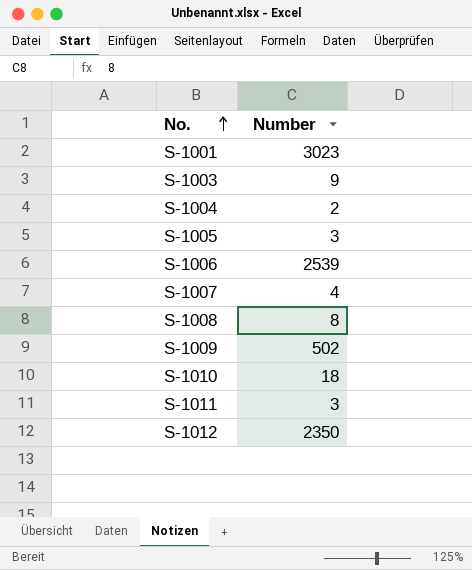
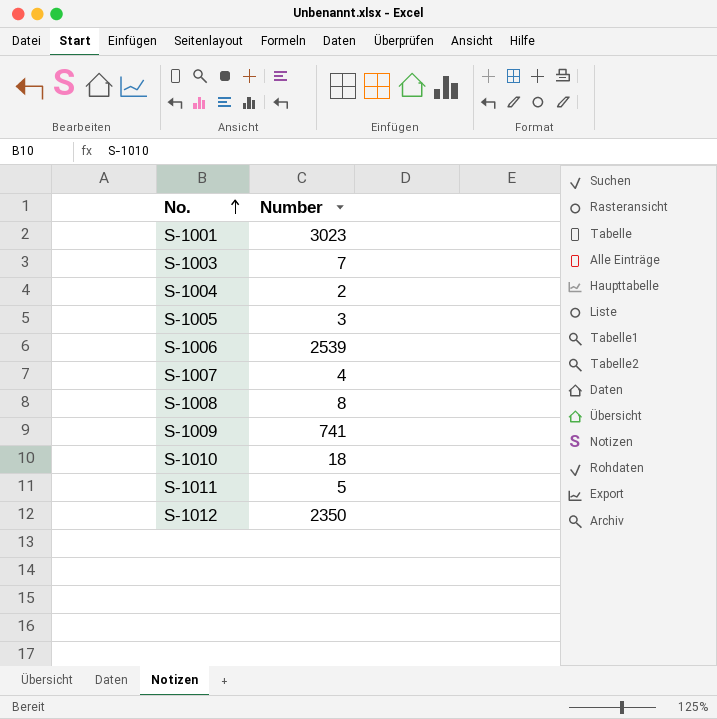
S-1003 | Number: 9 -> 7
S-1009 | Number: 502 -> 741
S-1011 | Number: 3 -> 5

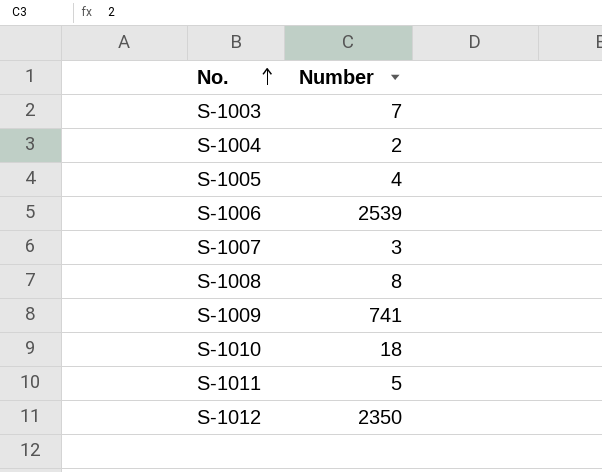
row S-1001: 3023 -> none
S-1005 | Number: 3 -> 4
S-1007 | Number: 4 -> 3

